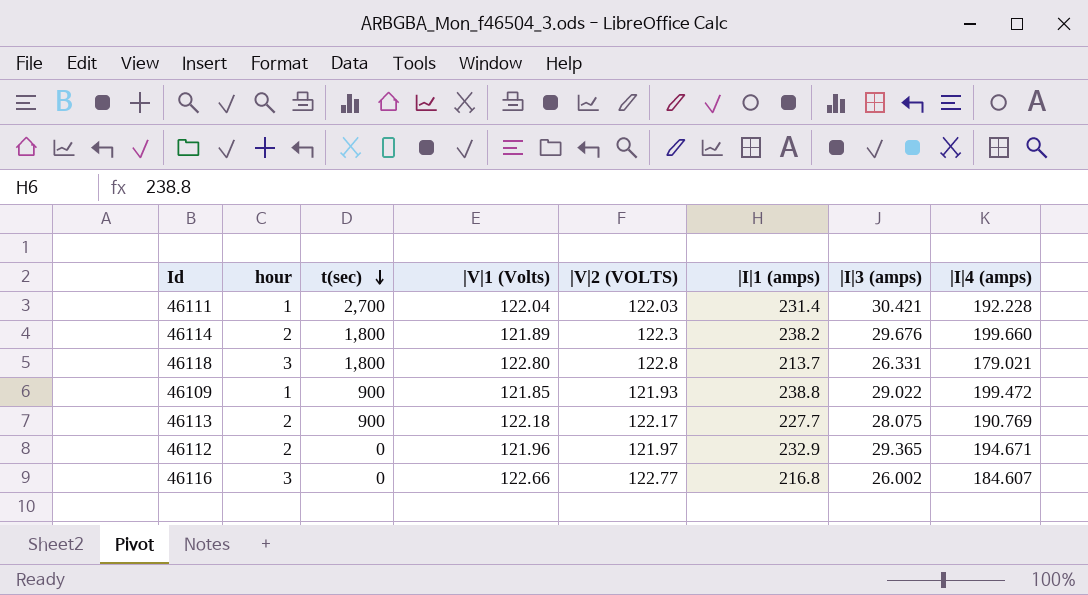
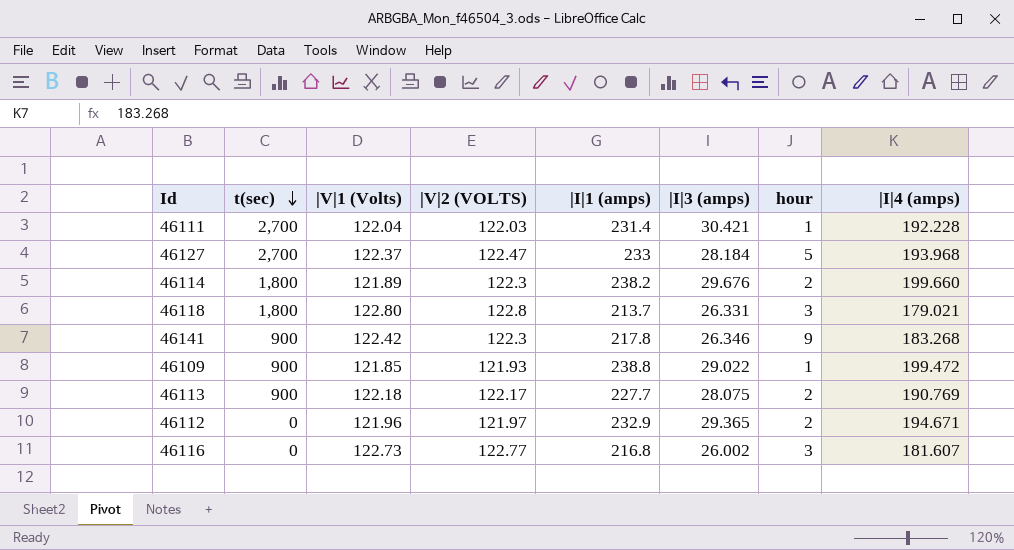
column hour | position: 2 -> 7
row 46127: none -> 2,700 | 122.37 | 122.47 | 233 | 28.184 | 5 | 193.968
row 46141: none -> 900 | 122.42 | 122.3 | 217.8 | 26.346 | 9 | 183.268
46116 | |V|1 (Volts): 122.66 -> 122.73
46116 | |I|4 (amps): 184.607 -> 181.607

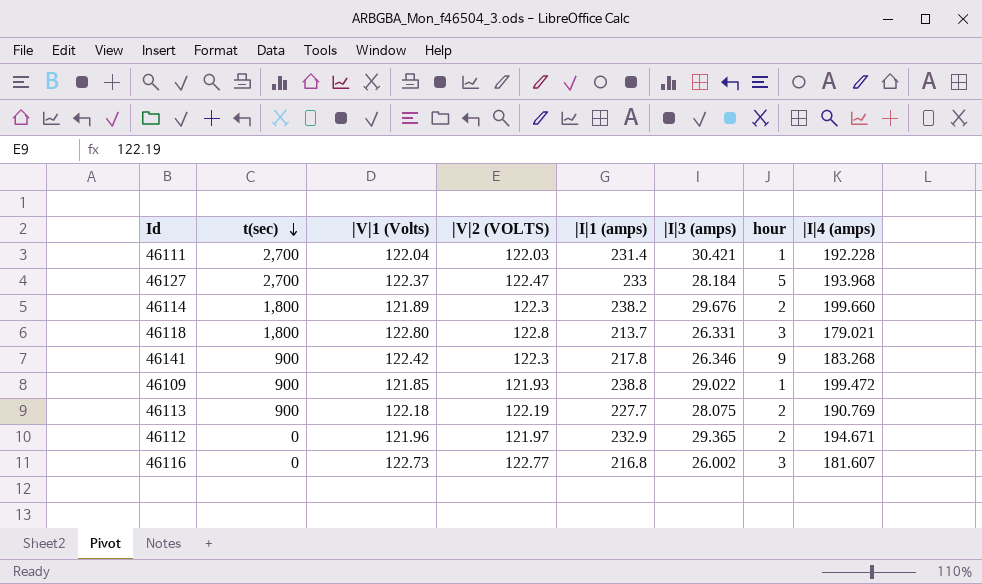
46113 | |V|2 (VOLTS): 122.17 -> 122.19

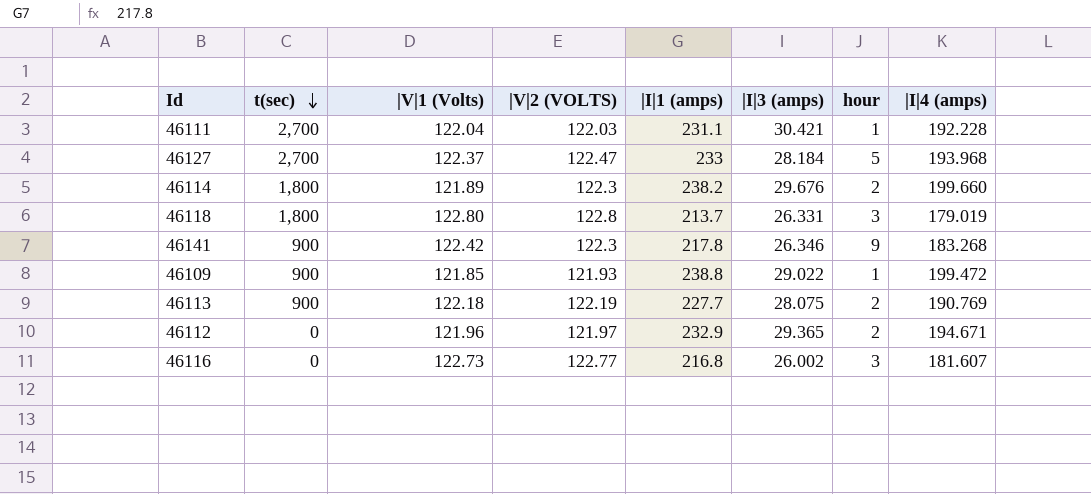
46111 | |I|1 (amps): 231.4 -> 231.1
46118 | |I|4 (amps): 179.021 -> 179.019

